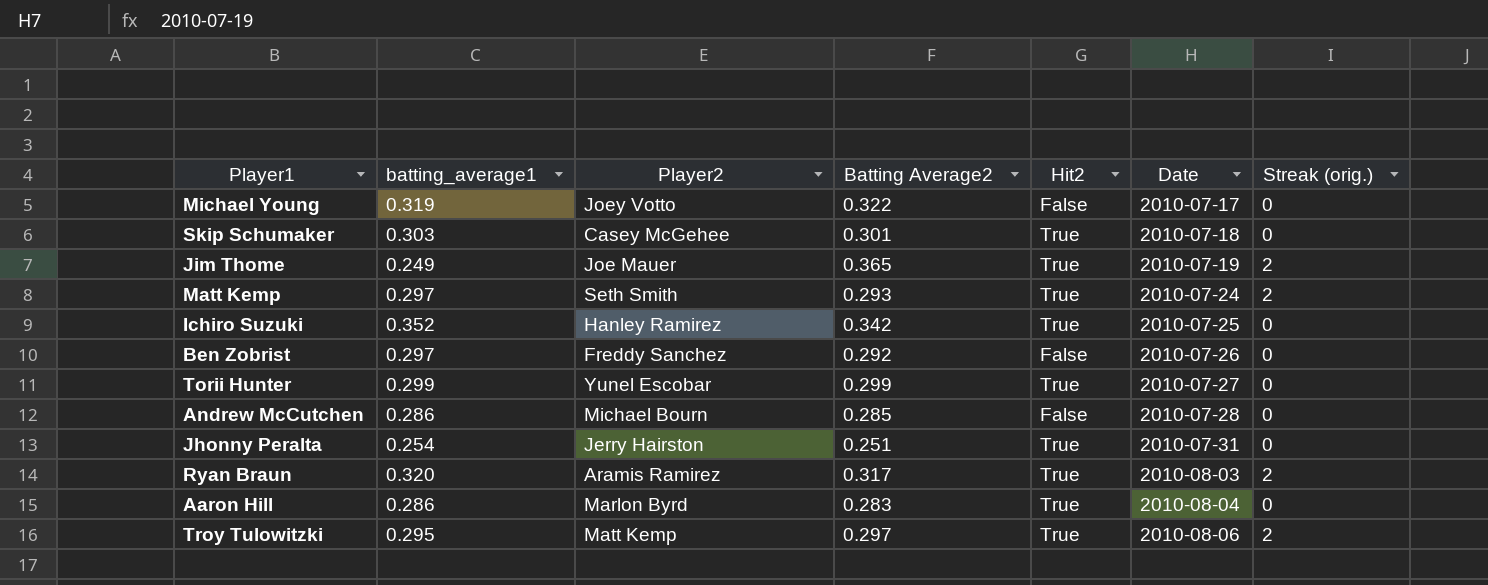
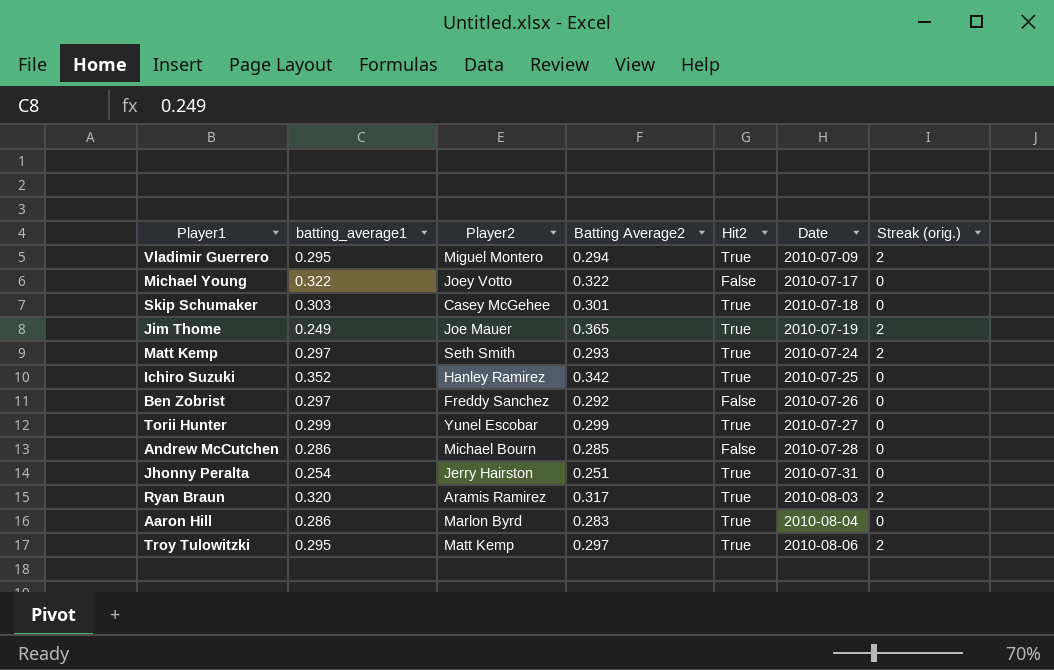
row Vladimir Guerrero: none -> 0.295 | Miguel Montero | 0.294 | True | 2010-07-09 | 2
Michael Young | batting_average1: 0.319 -> 0.322

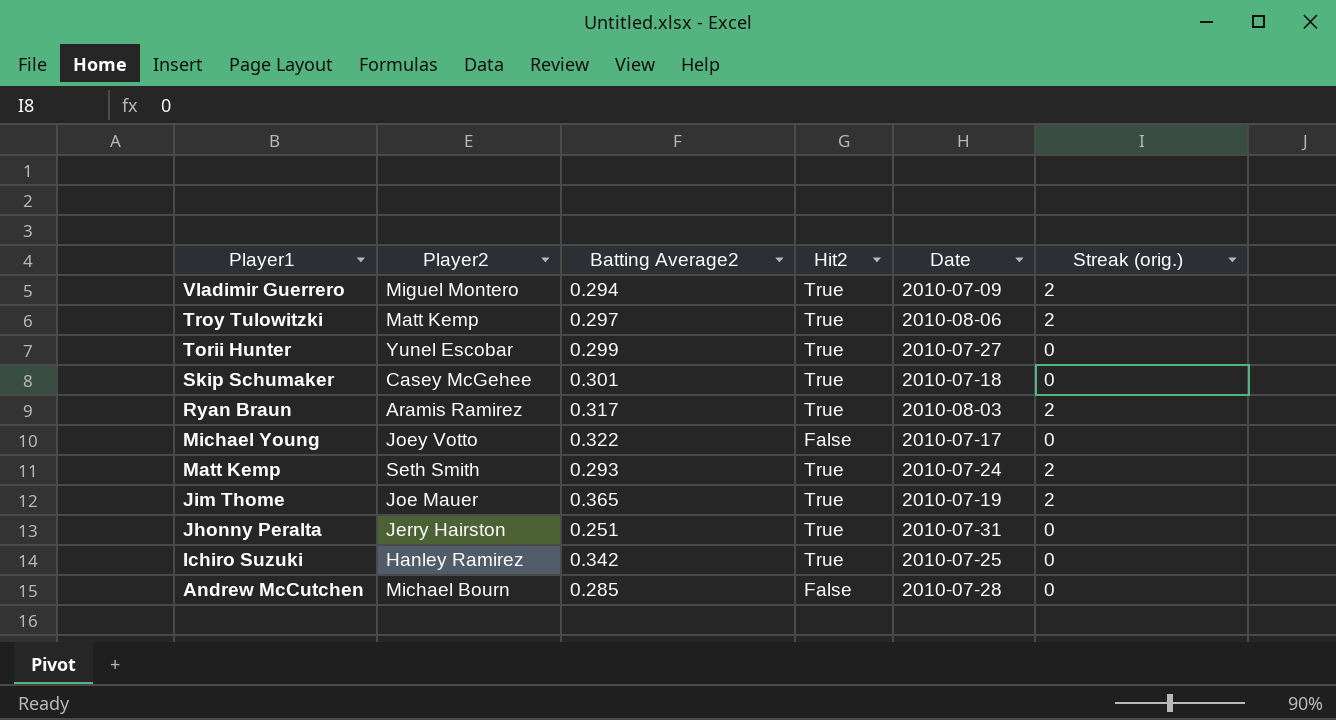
row order: Date ascending -> Player1 descending
column batting_average1 | position: 2 -> none
row Ben Zobrist: 0.297 | Freddy Sanchez | 0.292 | False | 2010-07-26 | 0 -> none
row Aaron Hill: 0.286 | Marlon Byrd | 0.283 | True | 2010-08-04 | 0 -> none

